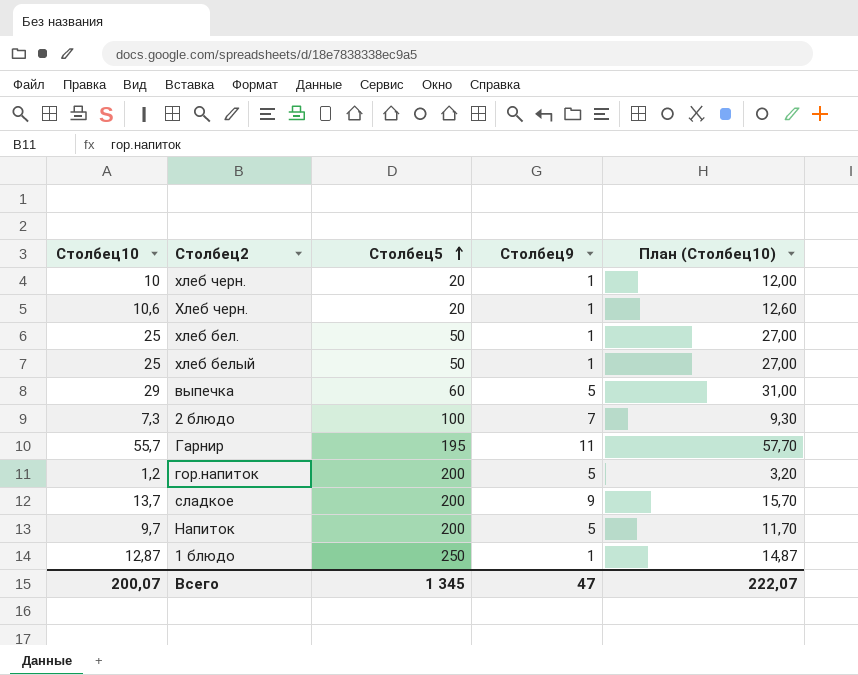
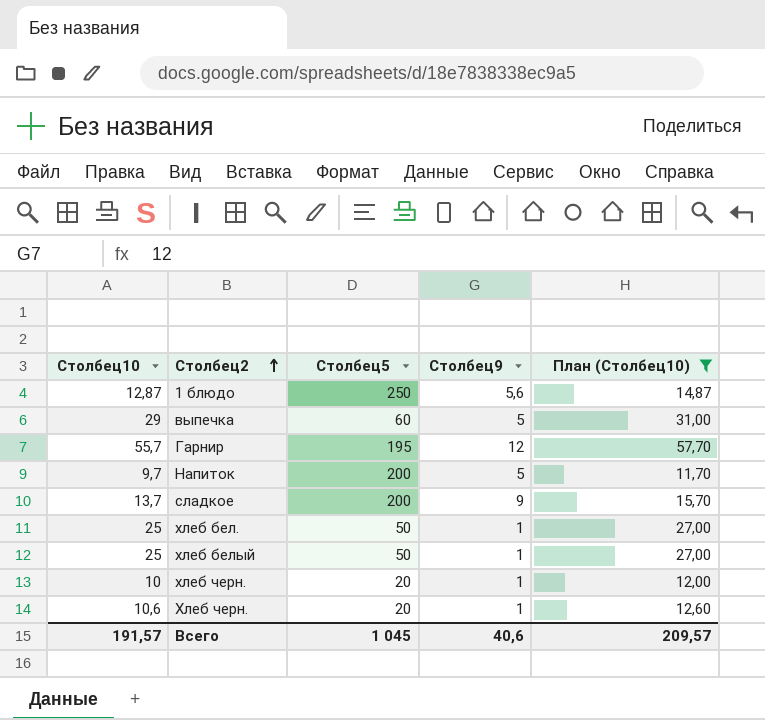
filter: none -> План (Столбец10) >= 11,70
row order: Столбец5 ascending -> Столбец2 ascending
1 блюдо | Столбец9: 1 -> 5,6
Гарнир | Столбец9: 11 -> 12
Всего | Столбец10: 200,07 -> 191,57
Всего | Столбец5: 1 345 -> 1 045
Всего | Столбец9: 47 -> 40,6
Всего | План (Столбец10): 222,07 -> 209,57

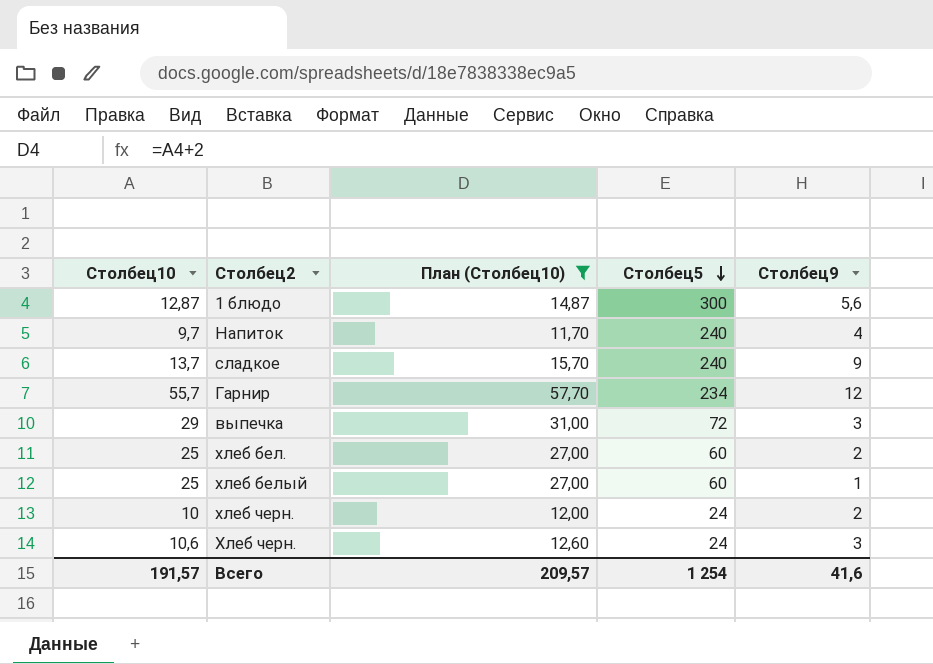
row order: Столбец2 ascending -> Столбец5 descending
column План (Столбец10) | position: 5 -> 3
1 блюдо | Столбец5: 250 -> 300
Напиток | Столбец5: 200 -> 240
Напиток | Столбец9: 5 -> 4
сладкое | Столбец5: 200 -> 240
Гарнир | Столбец5: 195 -> 234
выпечка | Столбец5: 60 -> 72
выпечка | Столбец9: 5 -> 3
хлеб бел. | Столбец5: 50 -> 60
хлеб бел. | Столбец9: 1 -> 2
хлеб белый | Столбец5: 50 -> 60
хлеб черн. | Столбец5: 20 -> 24
хлеб черн. | Столбец9: 1 -> 2
Хлеб черн. | Столбец5: 20 -> 24
Хлеб черн. | Столбец9: 1 -> 3
Всего | Столбец5: 1 045 -> 1 254
Всего | Столбец9: 40,6 -> 41,6

